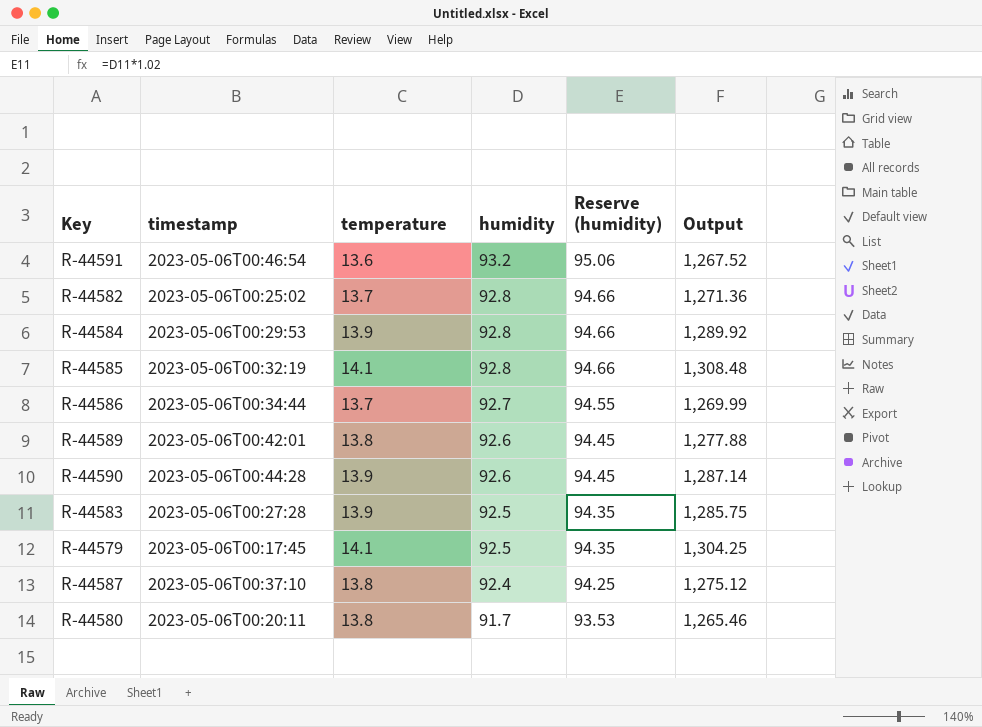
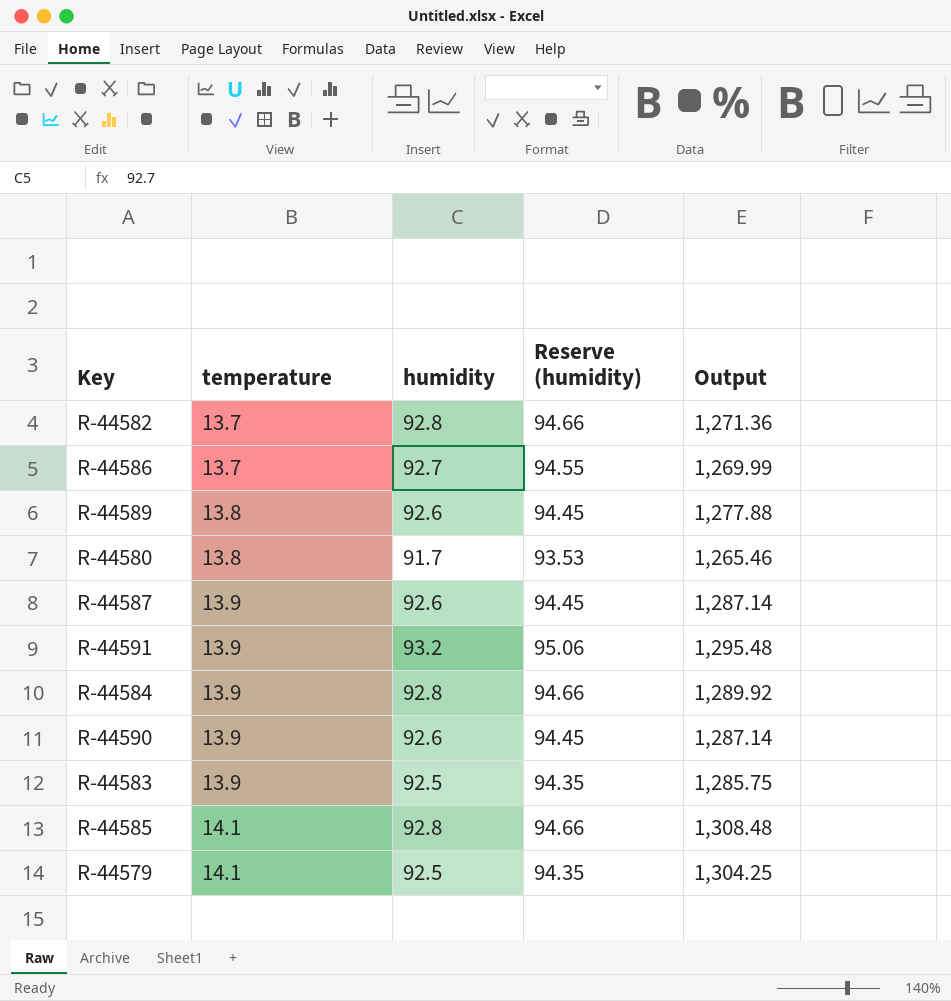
row order: humidity descending -> temperature ascending
column timestamp | position: 2 -> none
R-44587 | temperature: 13.8 -> 13.9
R-44587 | humidity: 92.4 -> 92.6
R-44587 | Reserve (humidity): 94.25 -> 94.45
R-44587 | Output: 1,275.12 -> 1,287.14
R-44591 | temperature: 13.6 -> 13.9
R-44591 | Output: 1,267.52 -> 1,295.48

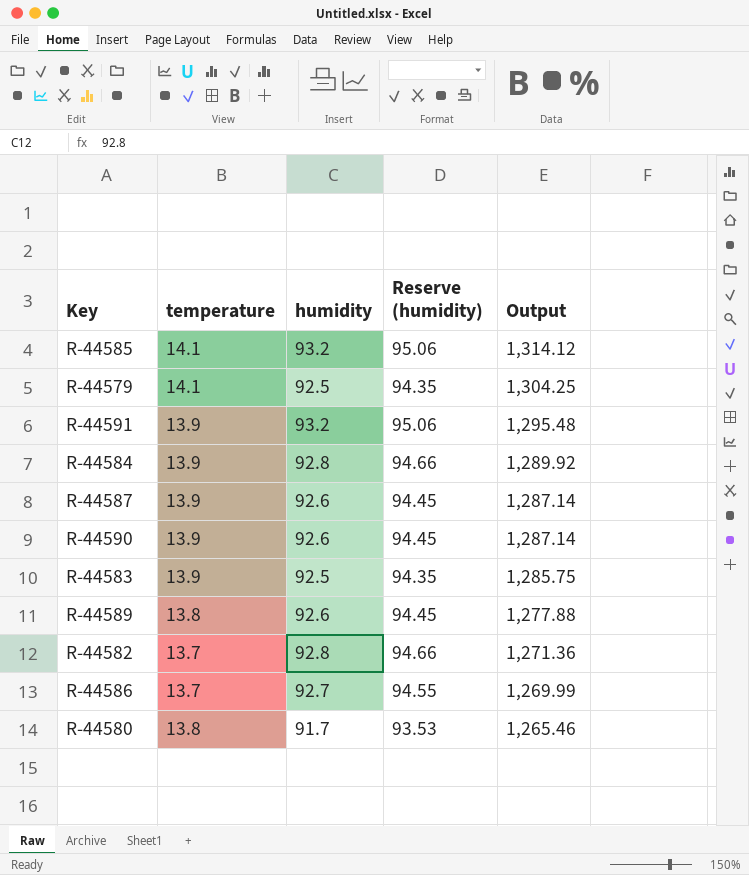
row order: temperature ascending -> Output descending
R-44585 | humidity: 92.8 -> 93.2
R-44585 | Reserve (humidity): 94.66 -> 95.06
R-44585 | Output: 1,308.48 -> 1,314.12

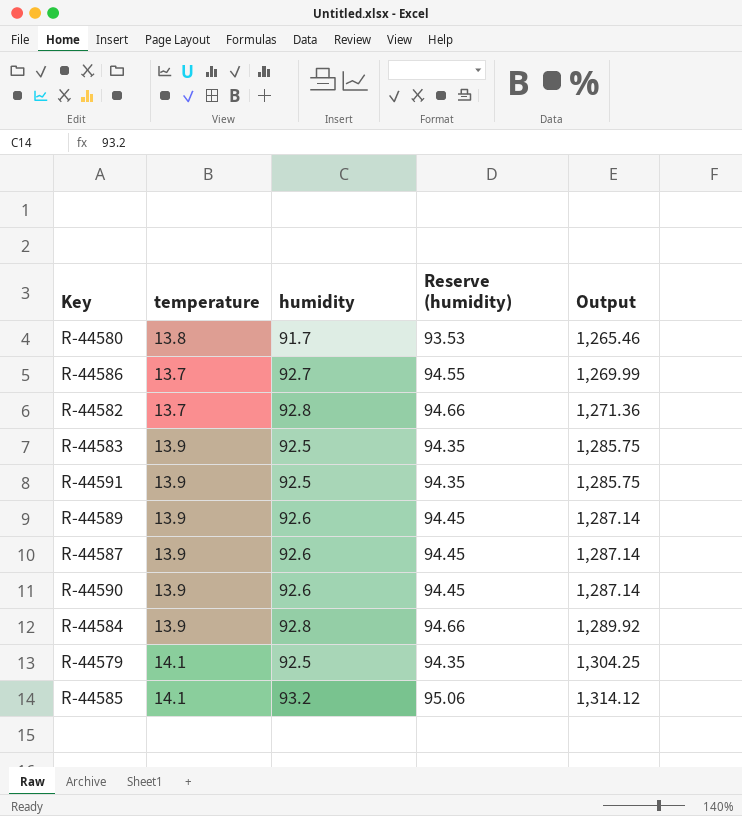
row order: Output descending -> Output ascending
R-44591 | humidity: 93.2 -> 92.5
R-44591 | Reserve (humidity): 95.06 -> 94.35
R-44591 | Output: 1,295.48 -> 1,285.75
R-44589 | temperature: 13.8 -> 13.9
R-44589 | Output: 1,277.88 -> 1,287.14

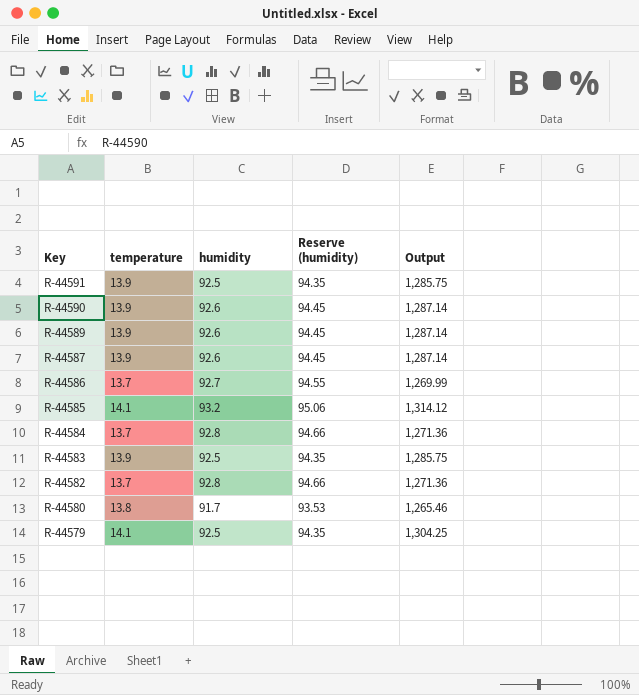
row order: Output ascending -> Key descending
R-44584 | temperature: 13.9 -> 13.7
R-44584 | Output: 1,289.92 -> 1,271.36

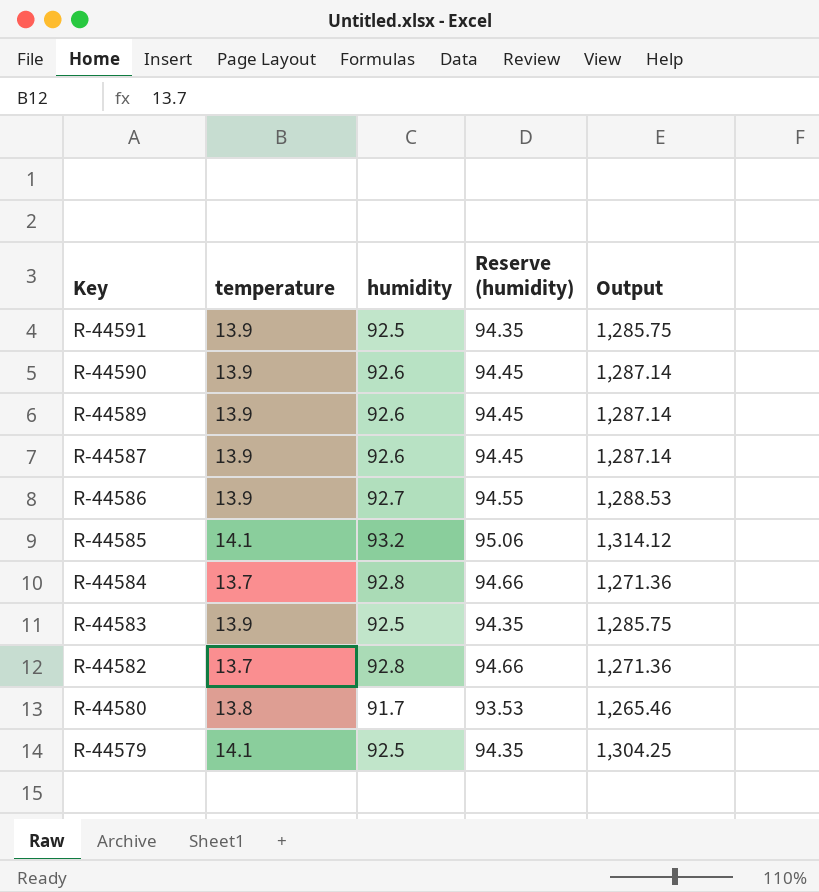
R-44586 | temperature: 13.7 -> 13.9
R-44586 | Output: 1,269.99 -> 1,288.53

